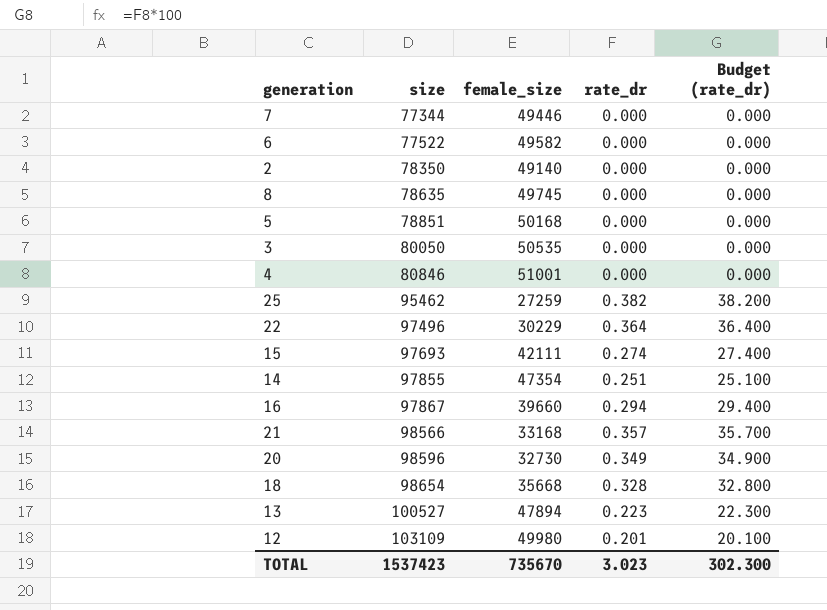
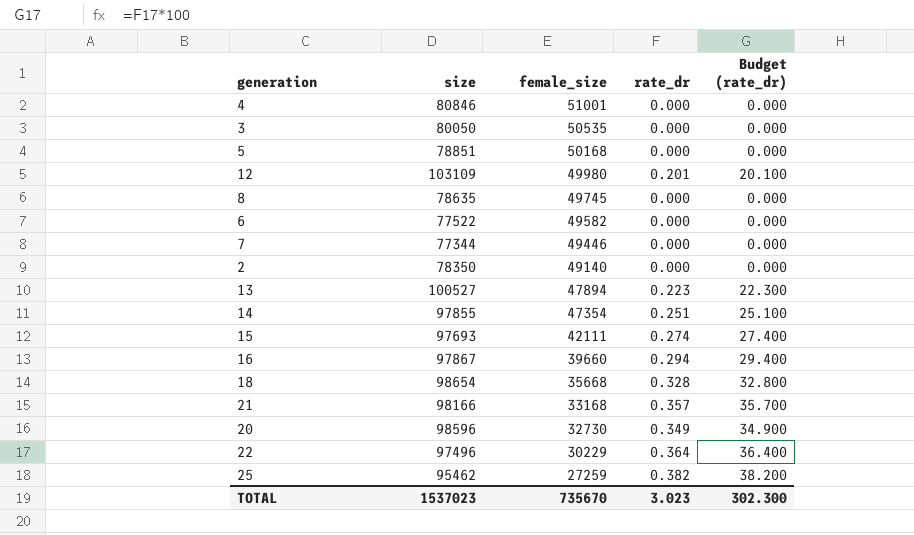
row order: size ascending -> female_size descending
21 | size: 98566 -> 98166
TOTAL | size: 1537423 -> 1537023

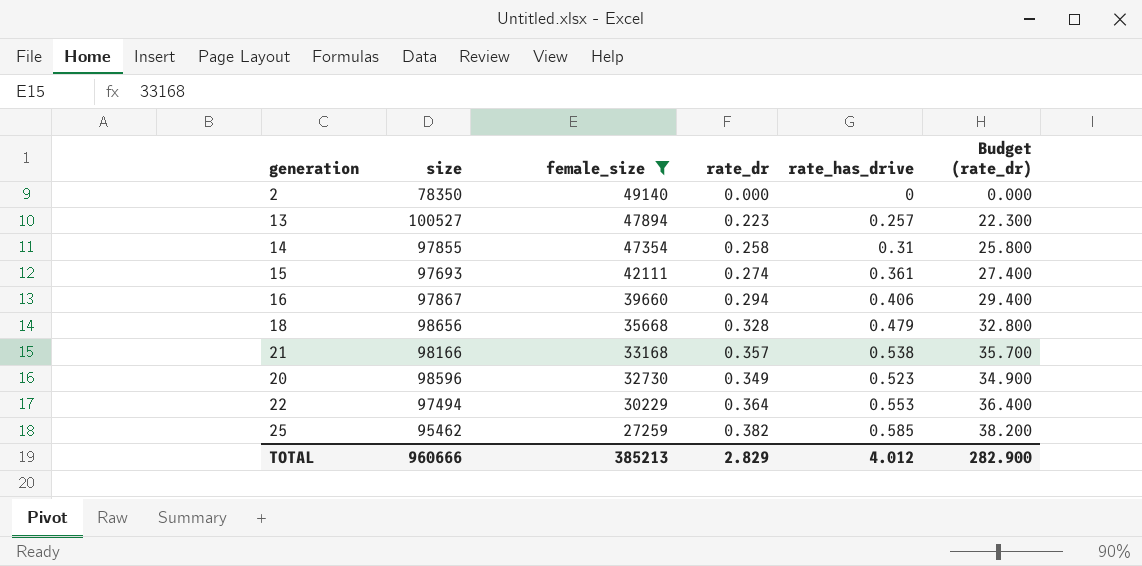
filter: none -> female_size <= 49140
column rate_has_drive | position: none -> 5
14 | rate_dr: 0.251 -> 0.258
14 | Budget (rate_dr): 25.100 -> 25.800
18 | size: 98654 -> 98656
22 | size: 97496 -> 97494
TOTAL | size: 1537023 -> 960666
TOTAL | female_size: 735670 -> 385213
TOTAL | rate_dr: 3.023 -> 2.829
TOTAL | Budget (rate_dr): 302.300 -> 282.900

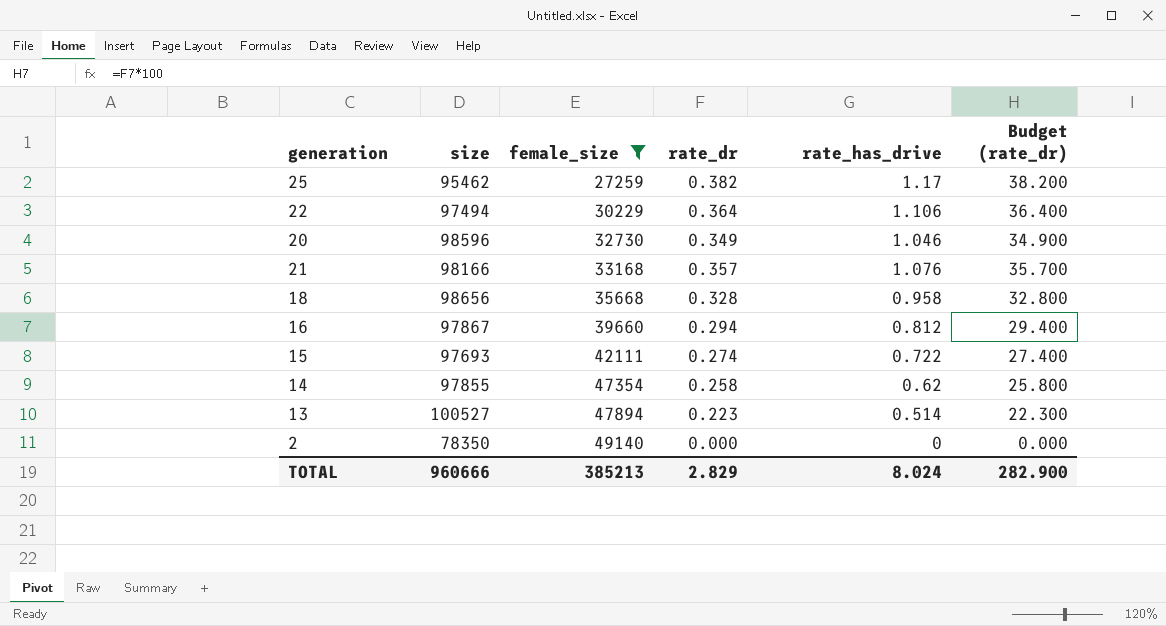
row order: female_size descending -> female_size ascending
25 | rate_has_drive: 0.585 -> 1.17
22 | rate_has_drive: 0.553 -> 1.106
20 | rate_has_drive: 0.523 -> 1.046
21 | rate_has_drive: 0.538 -> 1.076
18 | rate_has_drive: 0.479 -> 0.958
16 | rate_has_drive: 0.406 -> 0.812
15 | rate_has_drive: 0.361 -> 0.722
14 | rate_has_drive: 0.31 -> 0.62
13 | rate_has_drive: 0.257 -> 0.514
TOTAL | rate_has_drive: 4.012 -> 8.024

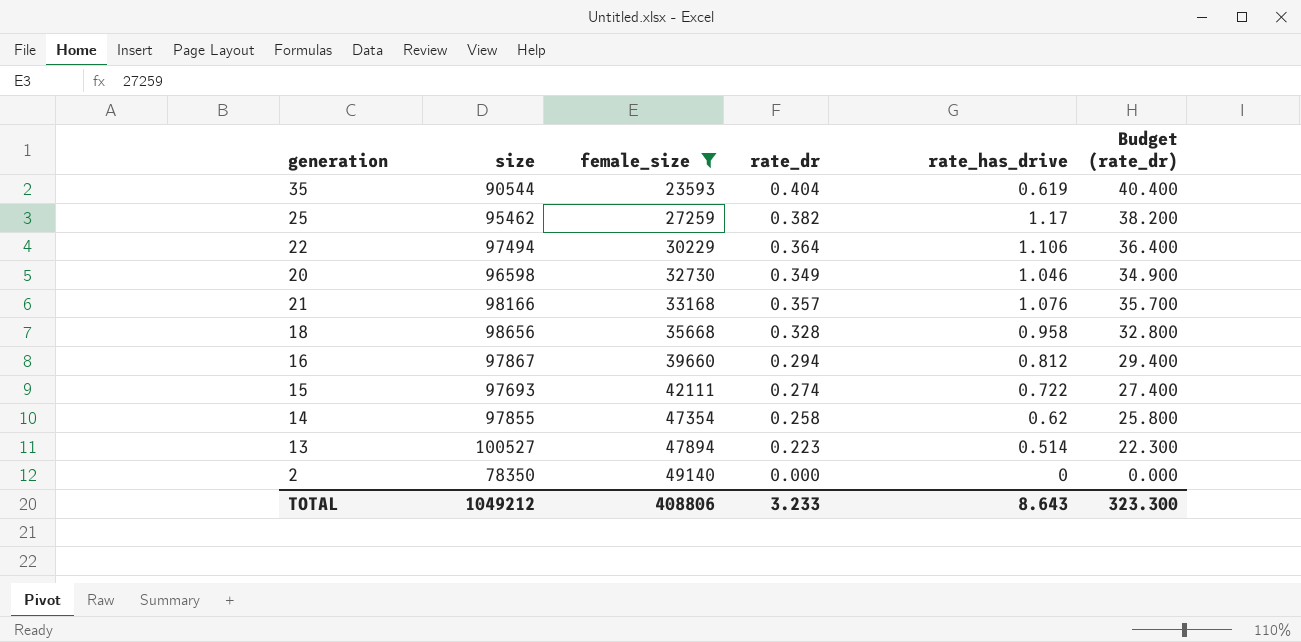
row 35: none -> 90544 | 23593 | 0.404 | 0.619 | 40.400
20 | size: 98596 -> 96598
TOTAL | size: 960666 -> 1049212
TOTAL | female_size: 385213 -> 408806
TOTAL | rate_dr: 2.829 -> 3.233
TOTAL | rate_has_drive: 8.024 -> 8.643
TOTAL | Budget (rate_dr): 282.900 -> 323.300

